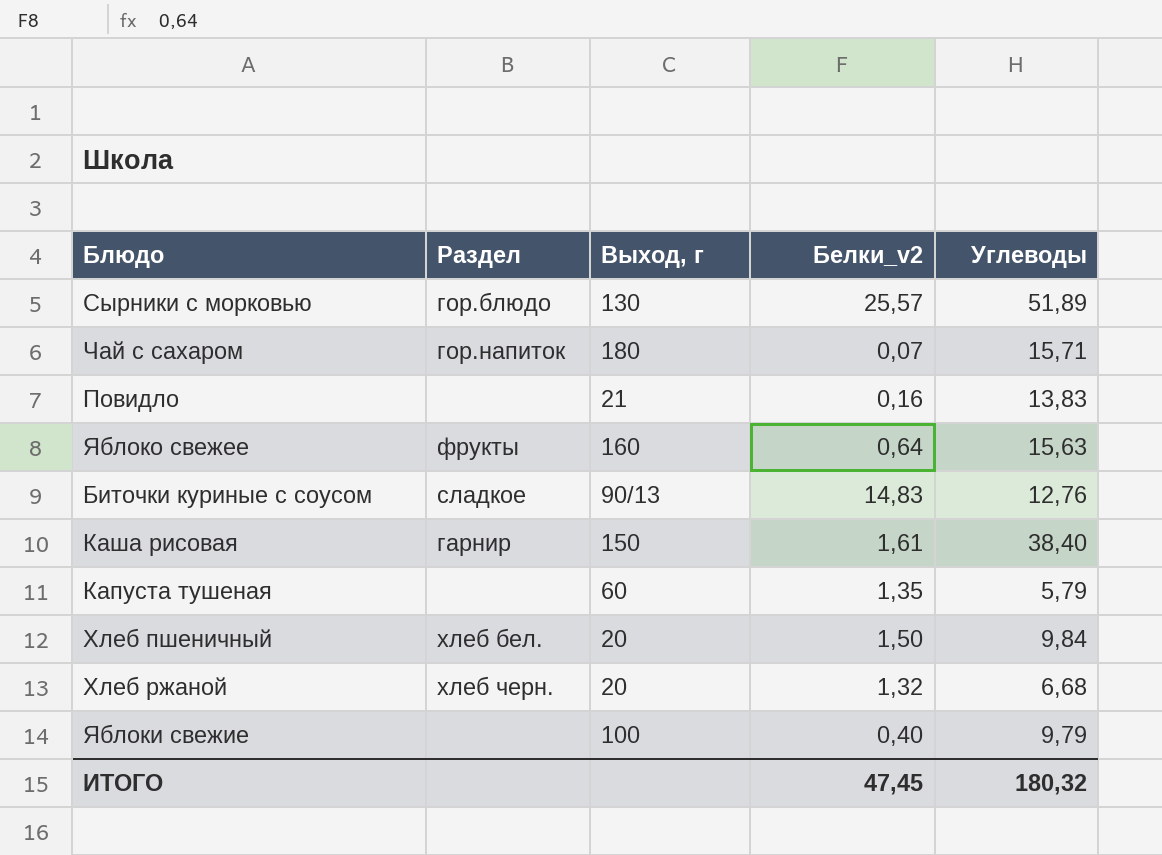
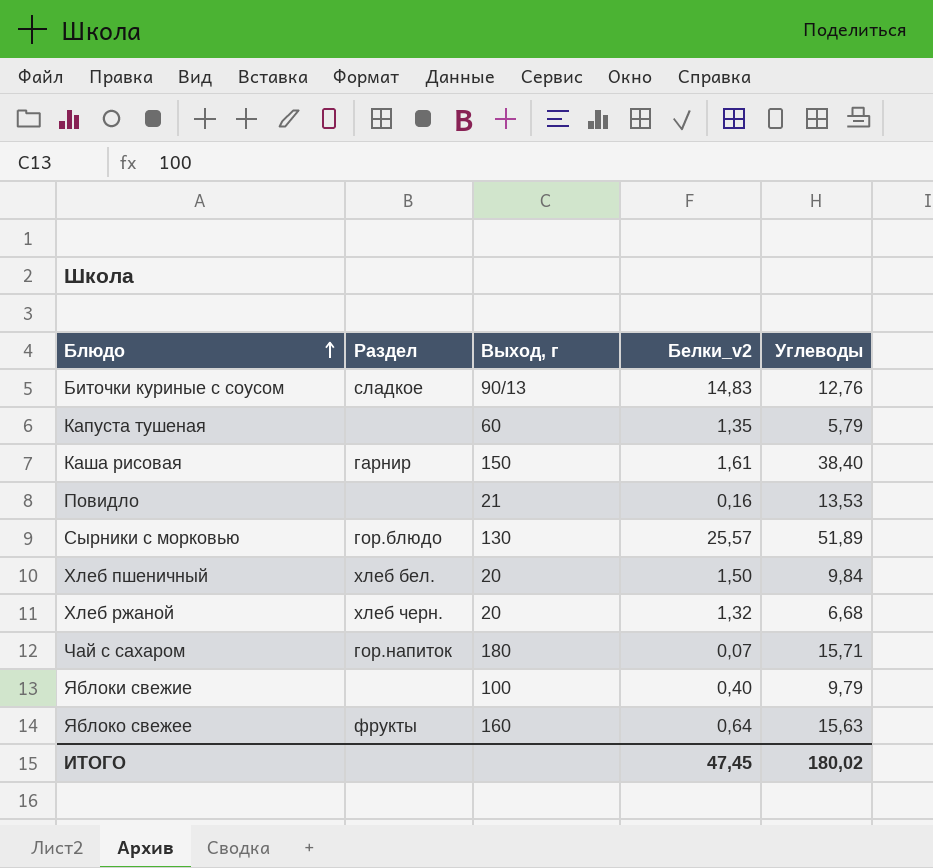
row order: none -> Блюдо ascending
Повидло | Углеводы: 13,83 -> 13,53
ИТОГО | Углеводы: 180,32 -> 180,02

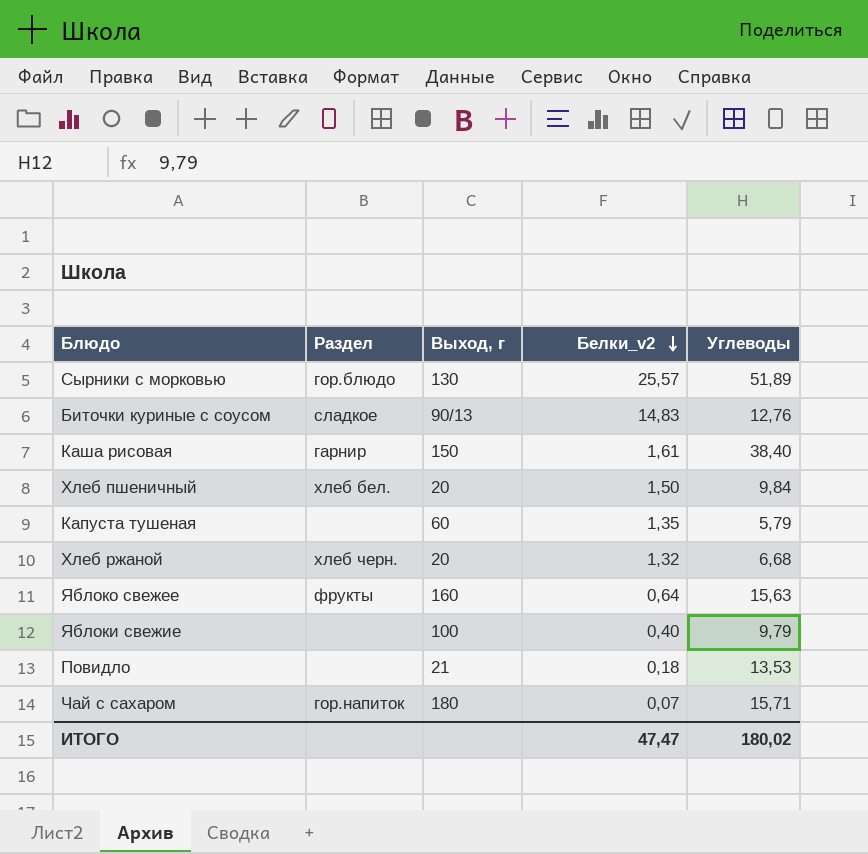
row order: Блюдо ascending -> Белки_v2 descending
Повидло | Белки_v2: 0,16 -> 0,18
ИТОГО | Белки_v2: 47,45 -> 47,47

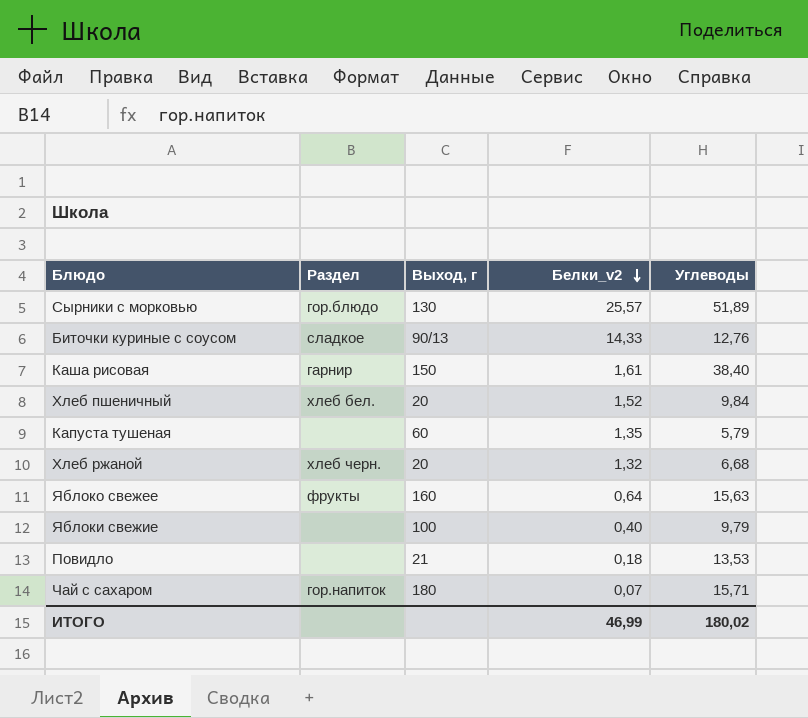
Биточки куриные с соусом | Белки_v2: 14,83 -> 14,33
Хлеб пшеничный | Белки_v2: 1,50 -> 1,52
ИТОГО | Белки_v2: 47,47 -> 46,99

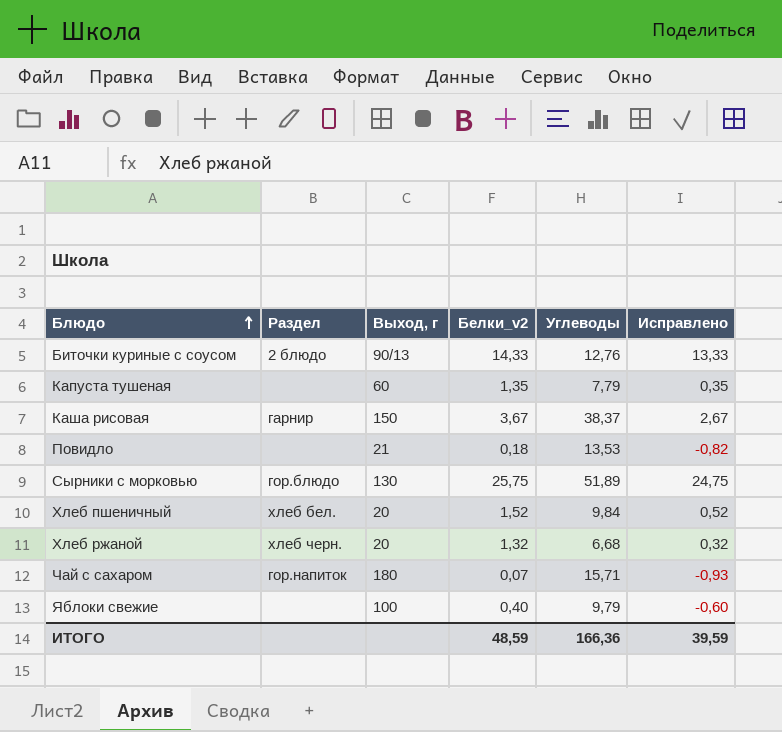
row order: Белки_v2 descending -> Блюдо ascending
column Исправлено | formula: none -> [Белки_v2] - 1
row Яблоко свежее: фрукты | 160 | 0,64 | 15,63 -> none
Биточки куриные с соусом | Раздел: сладкое -> 2 блюдо
Капуста тушеная | Углеводы: 5,79 -> 7,79
Каша рисовая | Белки_v2: 1,61 -> 3,67
Каша рисовая | Углеводы: 38,40 -> 38,37
Сырники с морковью | Белки_v2: 25,57 -> 25,75
ИТОГО | Белки_v2: 46,99 -> 48,59
ИТОГО | Углеводы: 180,02 -> 166,36

